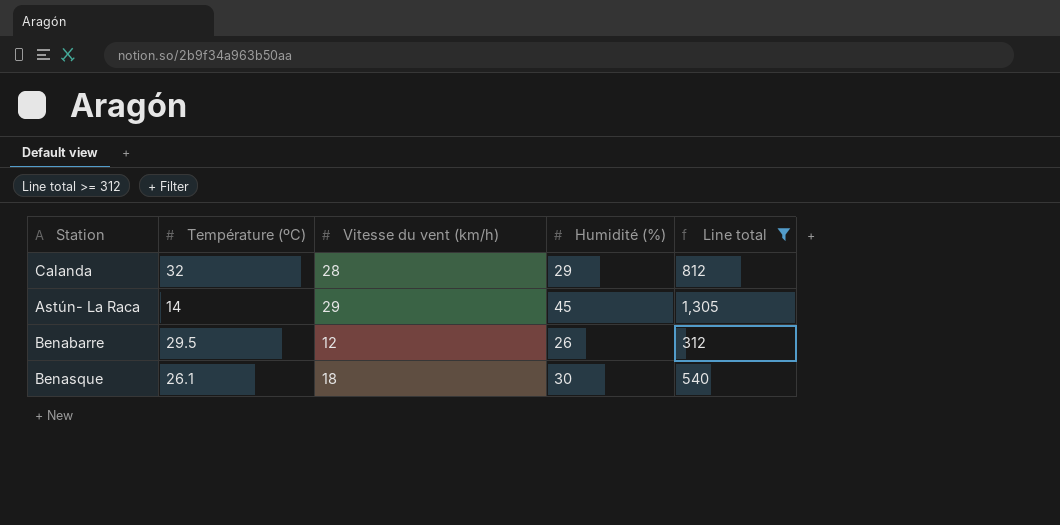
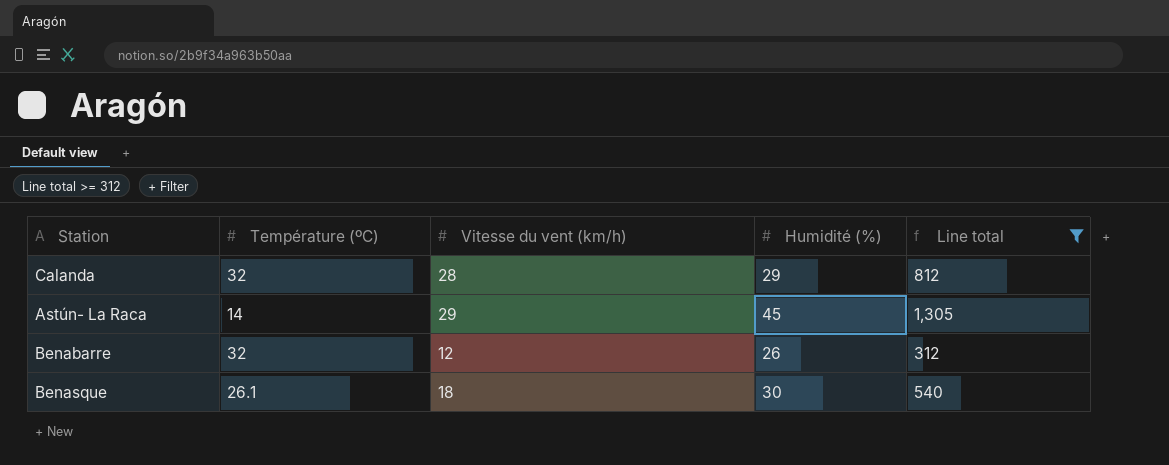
Benabarre | Température (ºC): 29.5 -> 32

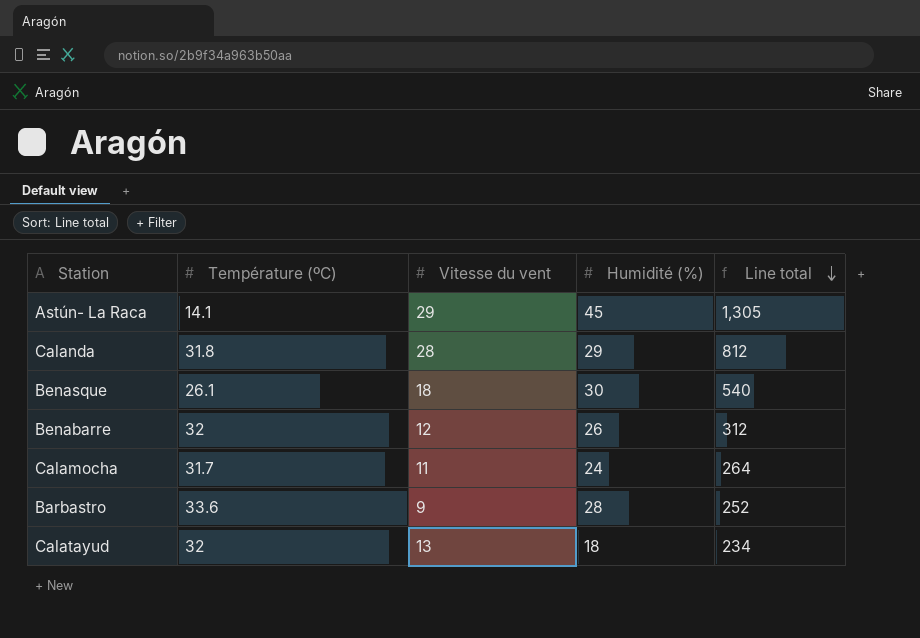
filter: Line total >= 312 -> none
row order: none -> Line total descending
column name: Vitesse du vent (km/h) -> Vitesse du vent
Astún- La Raca | Température (ºC): 14 -> 14.1
Calanda | Température (ºC): 32 -> 31.8

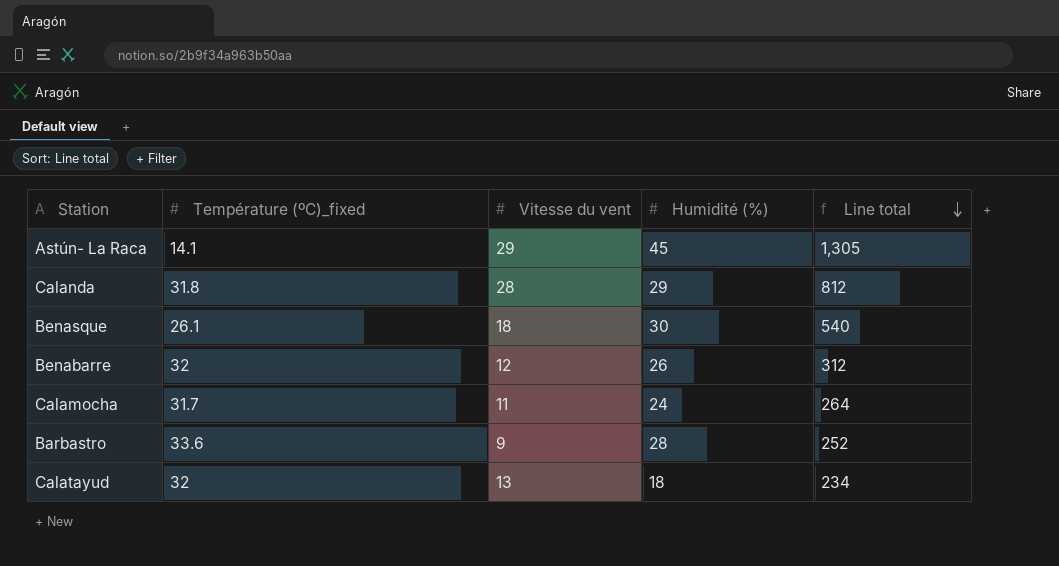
column name: Température (ºC) -> Température (ºC)_fixed

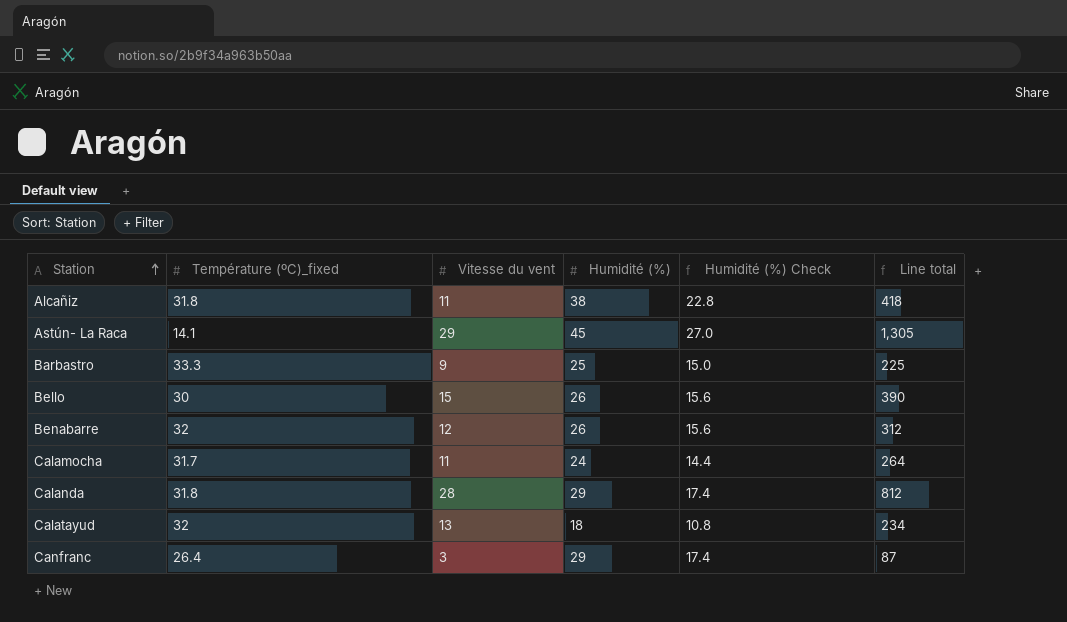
row order: Line total descending -> Station ascending
column Humidité (%) Check | formula: none -> [Humidité (%)] * 0.6
row Benasque: 26.1 | 18 | 30 | 540 -> none
row Alcañiz: none -> 31.8 | 11 | 38 | 22.8 | 418
Barbastro | Température (ºC)_fixed: 33.6 -> 33.3
Barbastro | Humidité (%): 28 -> 25
Barbastro | Line total: 252 -> 225
row Bello: none -> 30 | 15 | 26 | 15.6 | 390
row Canfranc: none -> 26.4 | 3 | 29 | 17.4 | 87

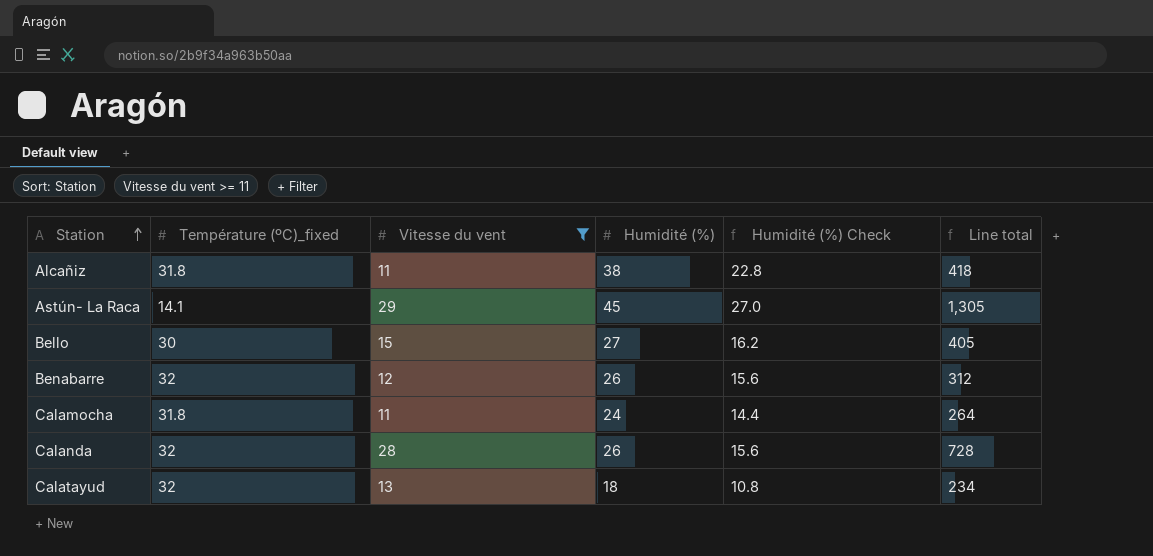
filter: none -> Vitesse du vent >= 11
Bello | Humidité (%): 26 -> 27
Bello | Humidité (%) Check: 15.6 -> 16.2
Bello | Line total: 390 -> 405
Calamocha | Température (ºC)_fixed: 31.7 -> 31.8
Calanda | Température (ºC)_fixed: 31.8 -> 32
Calanda | Humidité (%): 29 -> 26
Calanda | Humidité (%) Check: 17.4 -> 15.6
Calanda | Line total: 812 -> 728

